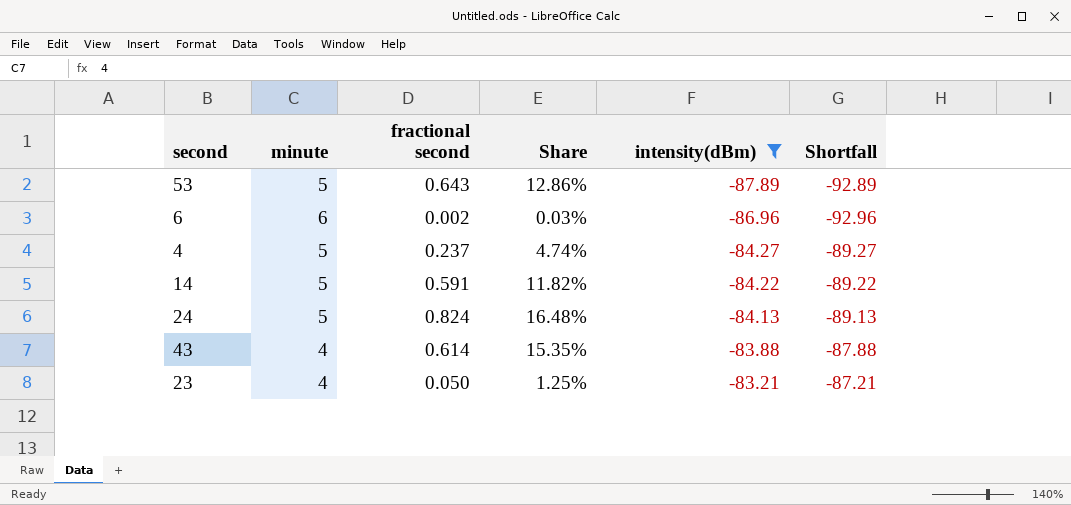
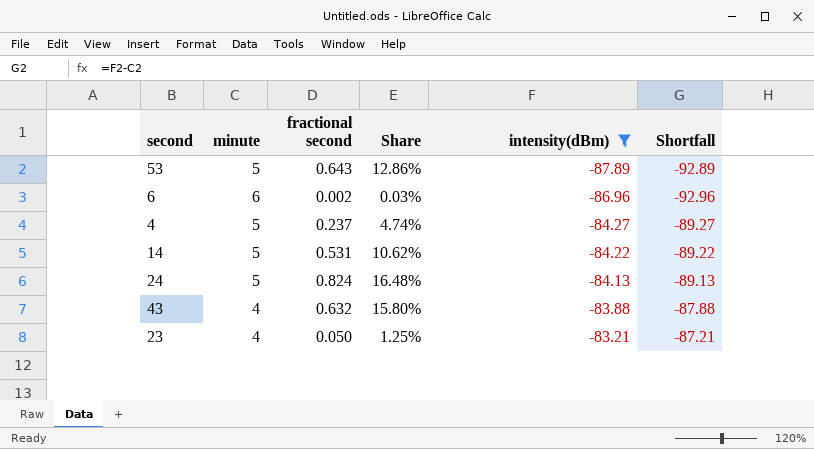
14 | fractional second: 0.591 -> 0.531
14 | Share: 11.82% -> 10.62%
43 | fractional second: 0.614 -> 0.632
43 | Share: 15.35% -> 15.80%

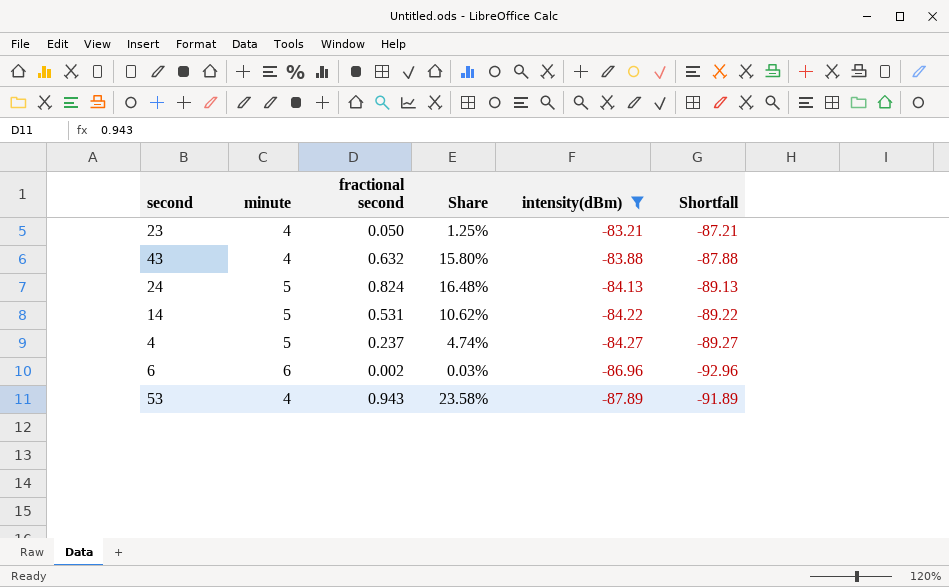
row order: intensity(dBm) ascending -> intensity(dBm) descending
53 | minute: 5 -> 4
53 | fractional second: 0.643 -> 0.943
53 | Share: 12.86% -> 23.58%
53 | Shortfall: -92.89 -> -91.89

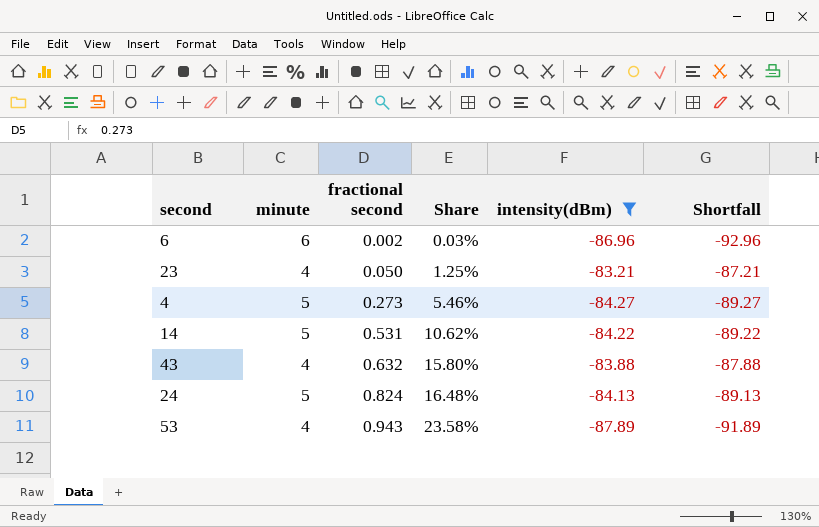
row order: intensity(dBm) descending -> fractional second ascending
4 | fractional second: 0.237 -> 0.273
4 | Share: 4.74% -> 5.46%

